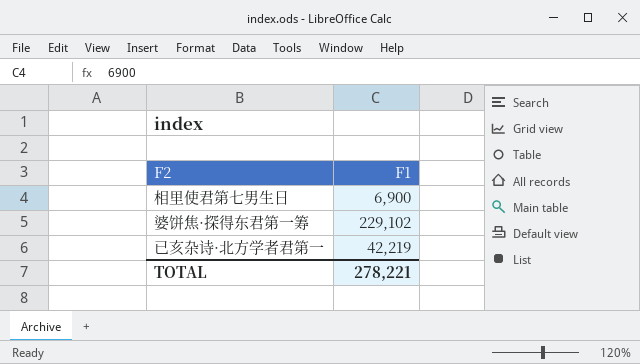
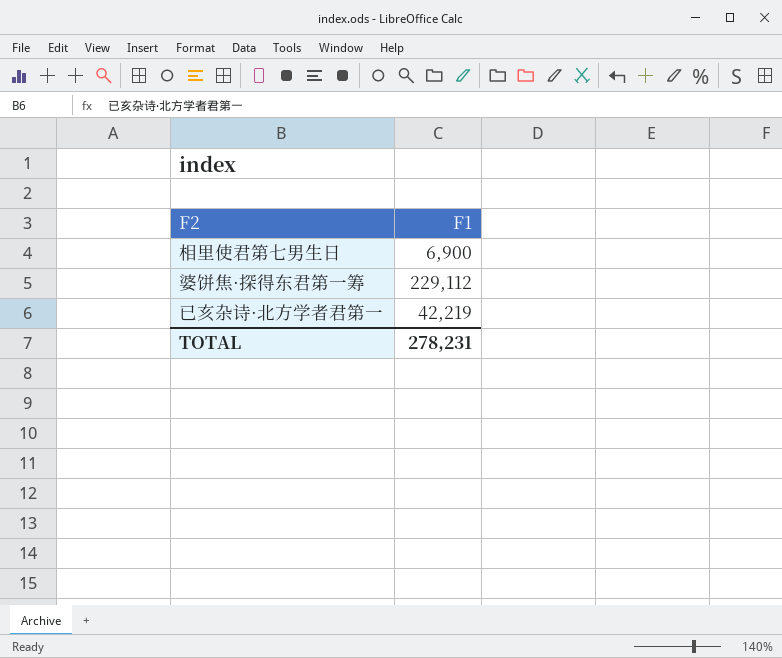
婆饼焦·探得东君第一筹 | F1: 229,102 -> 229,112
TOTAL | F1: 278,221 -> 278,231

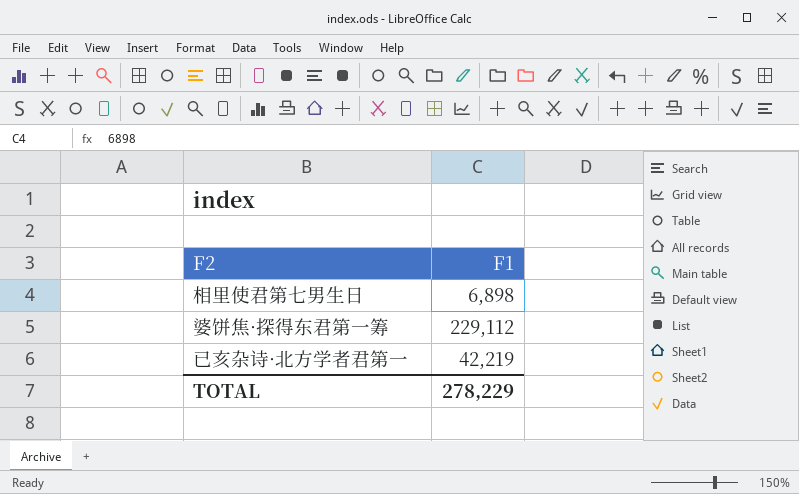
相里使君第七男生日 | F1: 6,900 -> 6,898
TOTAL | F1: 278,231 -> 278,229

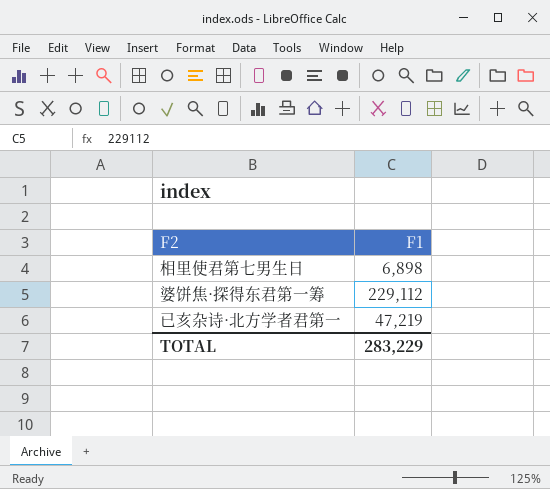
已亥杂诗·北方学者君第一 | F1: 42,219 -> 47,219
TOTAL | F1: 278,229 -> 283,229

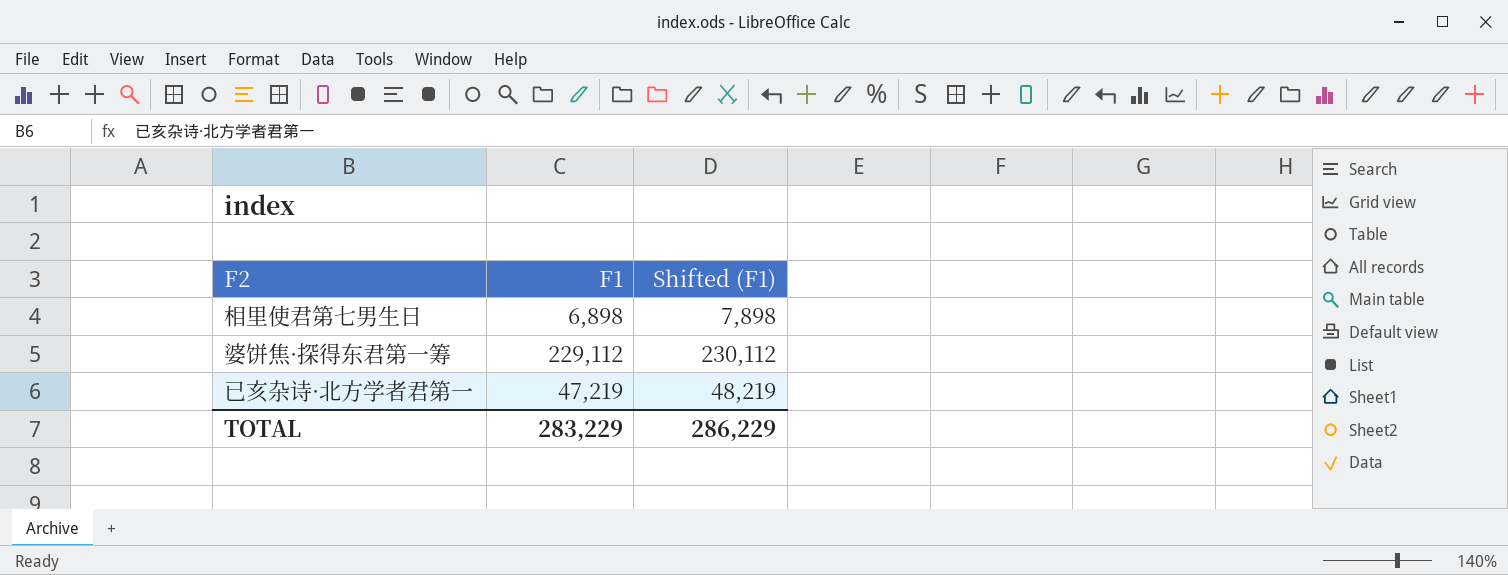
column Shifted (F1) | formula: none -> [F1] + 1000

